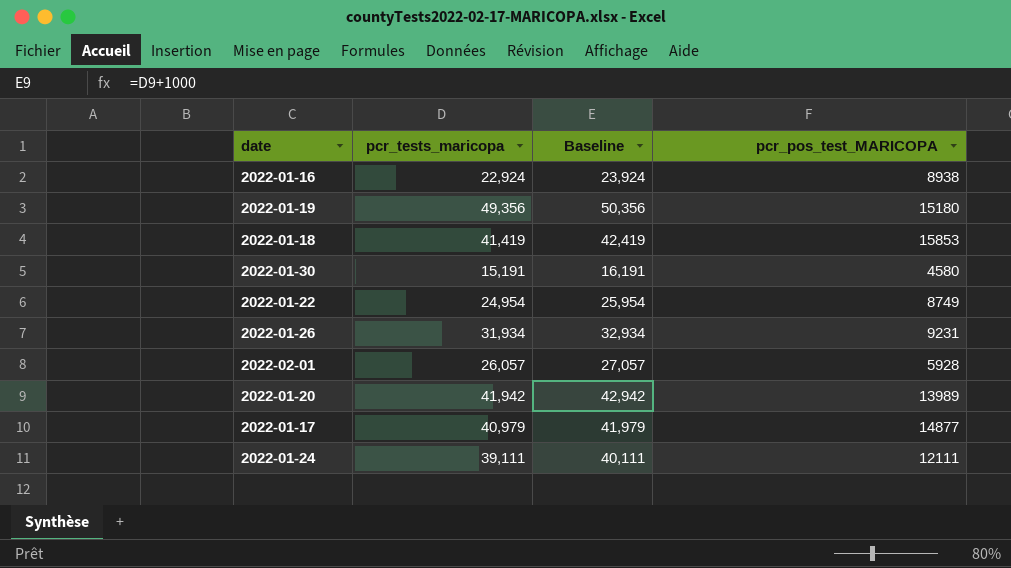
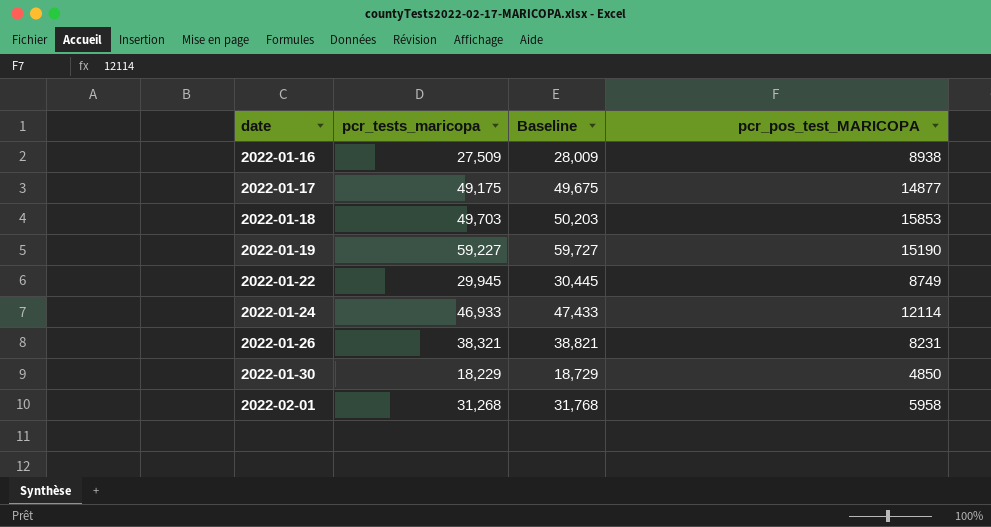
row order: none -> date ascending
column Baseline | formula: [pcr_tests_maricopa] + 1000 -> [pcr_tests_maricopa] + 500
row 2022-01-20: 41,942 | 42,942 | 13989 -> none
2022-01-16 | pcr_tests_maricopa: 22,924 -> 27,509
2022-01-17 | pcr_tests_maricopa: 40,979 -> 49,175
2022-01-18 | pcr_tests_maricopa: 41,419 -> 49,703
2022-01-19 | pcr_tests_maricopa: 49,356 -> 59,227
2022-01-19 | pcr_pos_test_MARICOPA: 15180 -> 15190
2022-01-22 | pcr_tests_maricopa: 24,954 -> 29,945
2022-01-24 | pcr_tests_maricopa: 39,111 -> 46,933
2022-01-24 | pcr_pos_test_MARICOPA: 12111 -> 12114
2022-01-26 | pcr_tests_maricopa: 31,934 -> 38,321
2022-01-26 | pcr_pos_test_MARICOPA: 9231 -> 8231
2022-01-30 | pcr_tests_maricopa: 15,191 -> 18,229
2022-01-30 | pcr_pos_test_MARICOPA: 4580 -> 4850
2022-02-01 | pcr_tests_maricopa: 26,057 -> 31,268
2022-02-01 | pcr_pos_test_MARICOPA: 5928 -> 5958

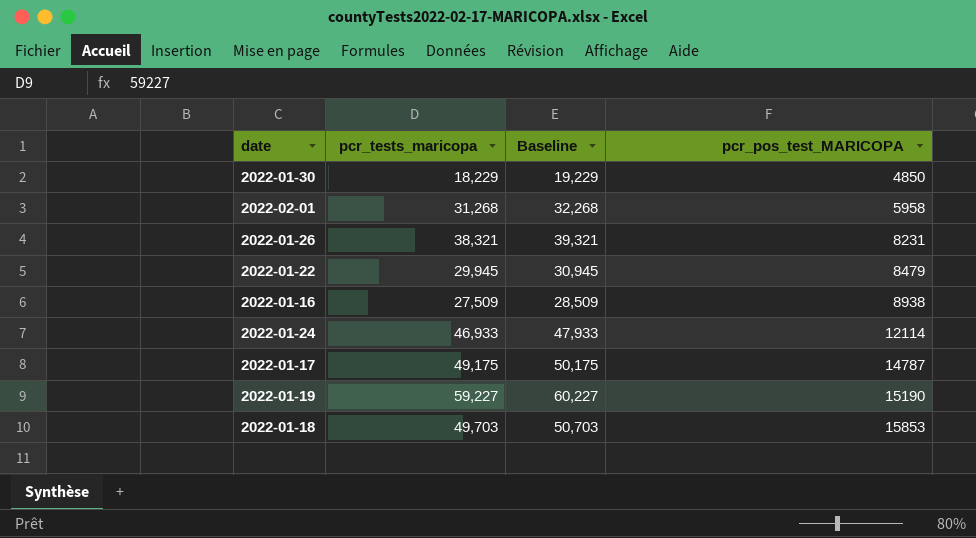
row order: date ascending -> pcr_pos_test_MARICOPA ascending
column Baseline | formula: [pcr_tests_maricopa] + 500 -> [pcr_tests_maricopa] + 1000
2022-01-22 | pcr_pos_test_MARICOPA: 8749 -> 8479
2022-01-17 | pcr_pos_test_MARICOPA: 14877 -> 14787

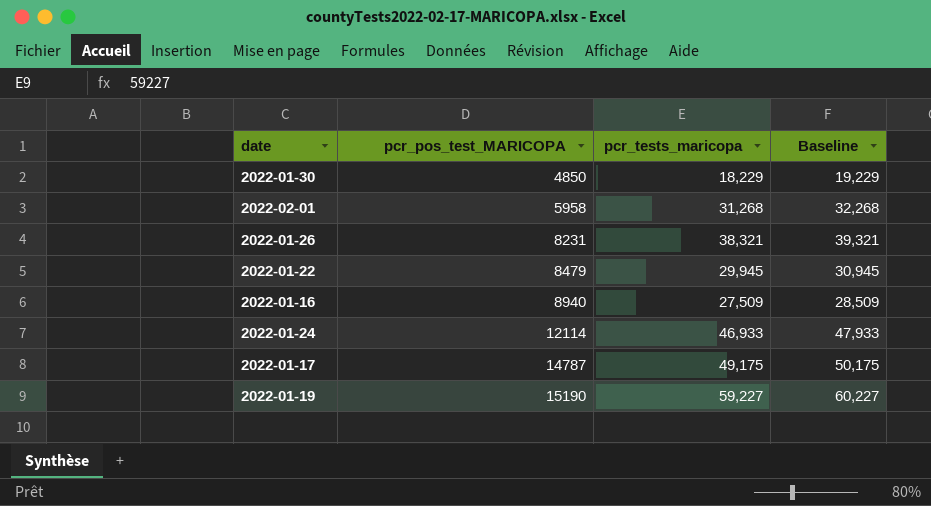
column pcr_pos_test_MARICOPA | position: 4 -> 2
row 2022-01-18: 49,703 | 50,703 | 15853 -> none
2022-01-16 | pcr_pos_test_MARICOPA: 8938 -> 8940

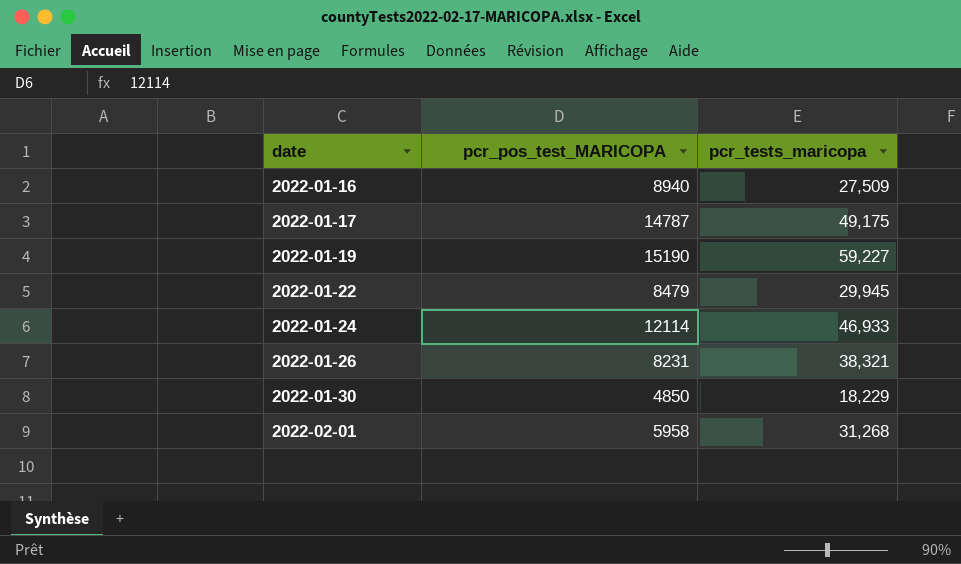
row order: pcr_pos_test_MARICOPA ascending -> date ascending
column Baseline | formula: [pcr_tests_maricopa] + 1000 -> none

